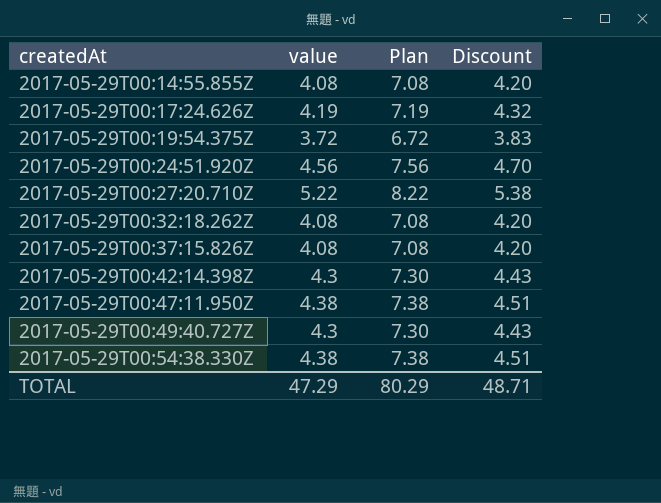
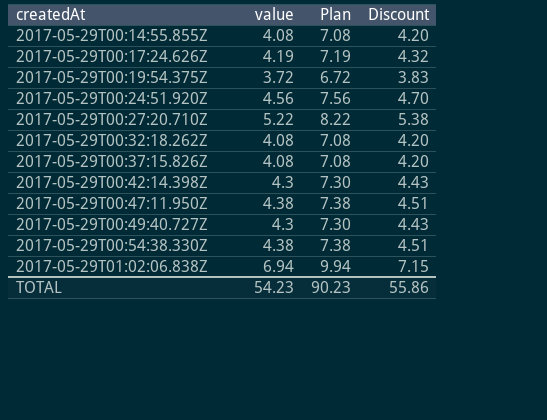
row 2017-05-29T01:02:06.838Z: none -> 6.94 | 9.94 | 7.15
TOTAL | value: 47.29 -> 54.23
TOTAL | Plan: 80.29 -> 90.23
TOTAL | Discount: 48.71 -> 55.86

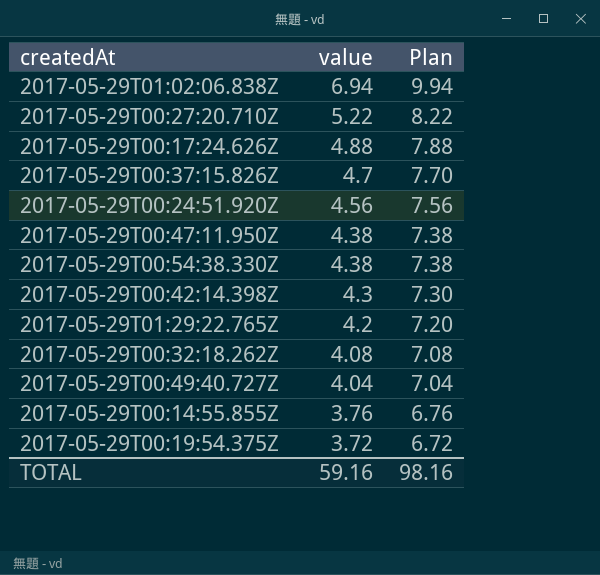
row order: createdAt ascending -> value descending
column Discount | formula: [value] * 1.03 -> none
2017-05-29T00:17:24.626Z | value: 4.19 -> 4.88
2017-05-29T00:17:24.626Z | Plan: 7.19 -> 7.88
2017-05-29T00:37:15.826Z | value: 4.08 -> 4.7
2017-05-29T00:37:15.826Z | Plan: 7.08 -> 7.70
row 2017-05-29T01:29:22.765Z: none -> 4.2 | 7.20
2017-05-29T00:49:40.727Z | value: 4.3 -> 4.04
2017-05-29T00:49:40.727Z | Plan: 7.30 -> 7.04
2017-05-29T00:14:55.855Z | value: 4.08 -> 3.76
2017-05-29T00:14:55.855Z | Plan: 7.08 -> 6.76
TOTAL | value: 54.23 -> 59.16
TOTAL | Plan: 90.23 -> 98.16

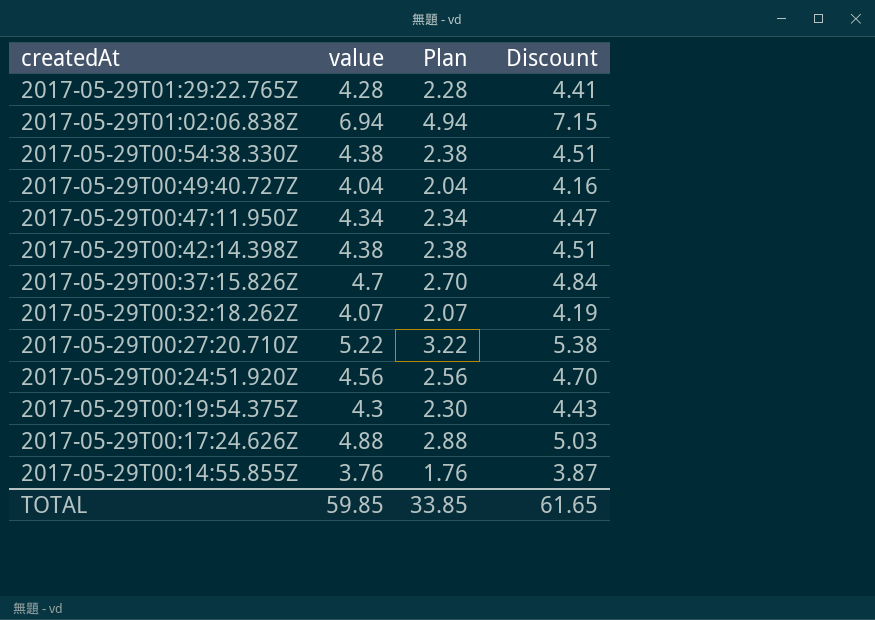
row order: value descending -> createdAt descending
column Plan | formula: [value] + 3 -> [value] - 2
column Discount | formula: none -> [value] * 1.03
2017-05-29T01:29:22.765Z | value: 4.2 -> 4.28
2017-05-29T00:47:11.950Z | value: 4.38 -> 4.34
2017-05-29T00:42:14.398Z | value: 4.3 -> 4.38
2017-05-29T00:32:18.262Z | value: 4.08 -> 4.07
2017-05-29T00:19:54.375Z | value: 3.72 -> 4.3
TOTAL | value: 59.16 -> 59.85
TOTAL | Plan: 98.16 -> 33.85

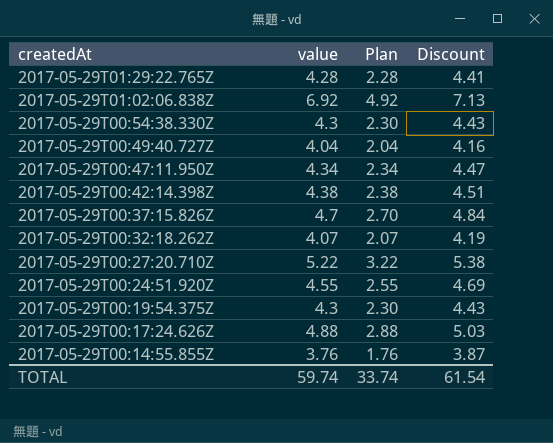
2017-05-29T01:02:06.838Z | value: 6.94 -> 6.92
2017-05-29T01:02:06.838Z | Plan: 4.94 -> 4.92
2017-05-29T01:02:06.838Z | Discount: 7.15 -> 7.13
2017-05-29T00:54:38.330Z | value: 4.38 -> 4.3
2017-05-29T00:54:38.330Z | Plan: 2.38 -> 2.30
2017-05-29T00:54:38.330Z | Discount: 4.51 -> 4.43
2017-05-29T00:24:51.920Z | value: 4.56 -> 4.55
2017-05-29T00:24:51.920Z | Plan: 2.56 -> 2.55
2017-05-29T00:24:51.920Z | Discount: 4.70 -> 4.69
TOTAL | value: 59.85 -> 59.74
TOTAL | Plan: 33.85 -> 33.74
TOTAL | Discount: 61.65 -> 61.54

